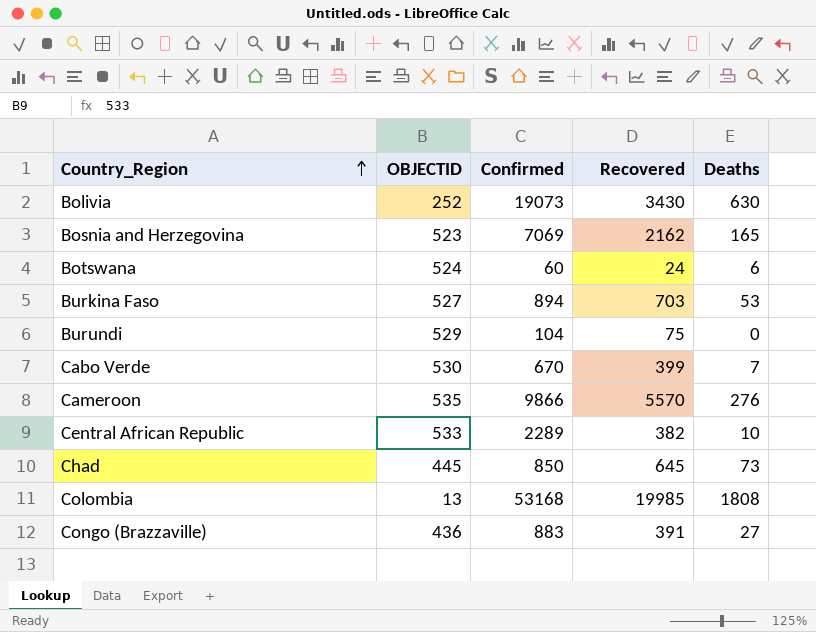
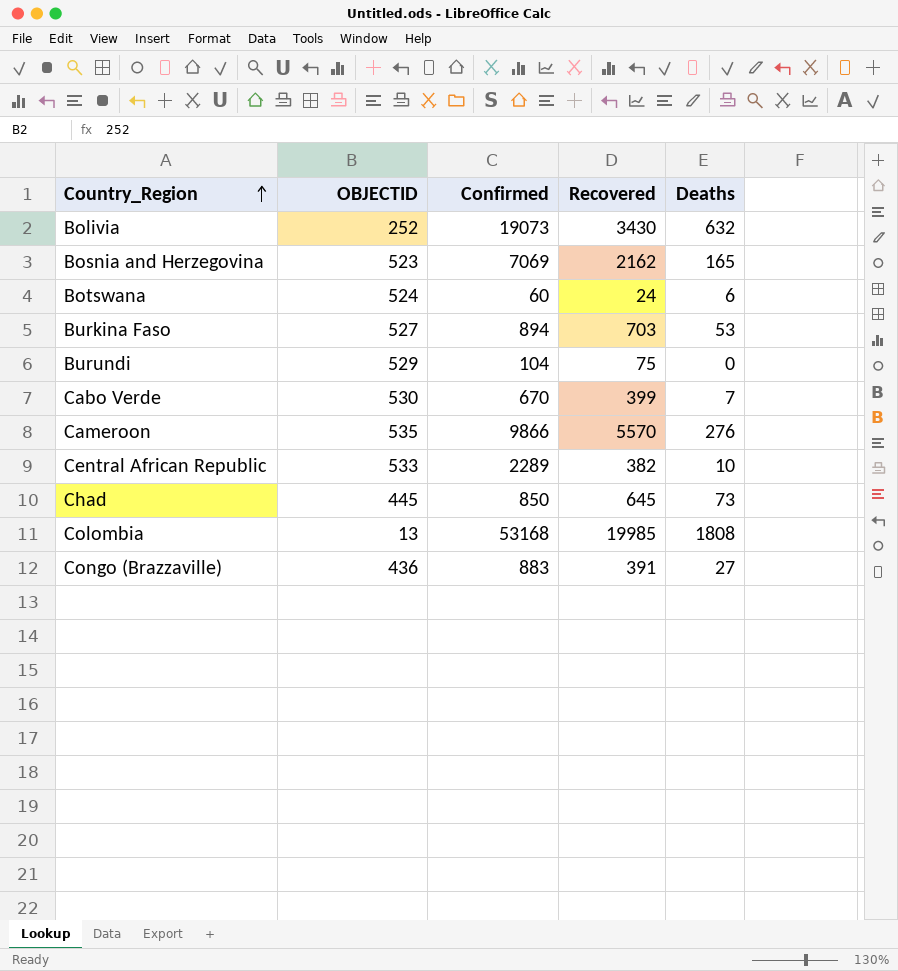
Bolivia | Deaths: 630 -> 632

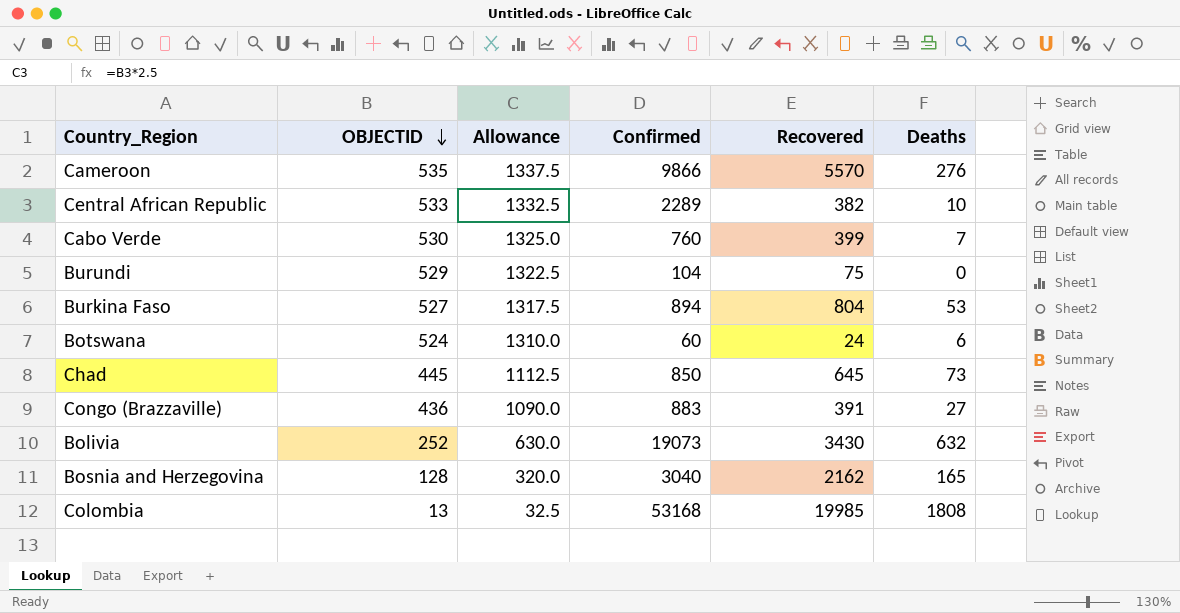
row order: Country_Region ascending -> OBJECTID descending
column Allowance | formula: none -> [OBJECTID] * 2.5
Cabo Verde | Confirmed: 670 -> 760
Burkina Faso | Recovered: 703 -> 804
Bosnia and Herzegovina | OBJECTID: 523 -> 128
Bosnia and Herzegovina | Confirmed: 7069 -> 3040

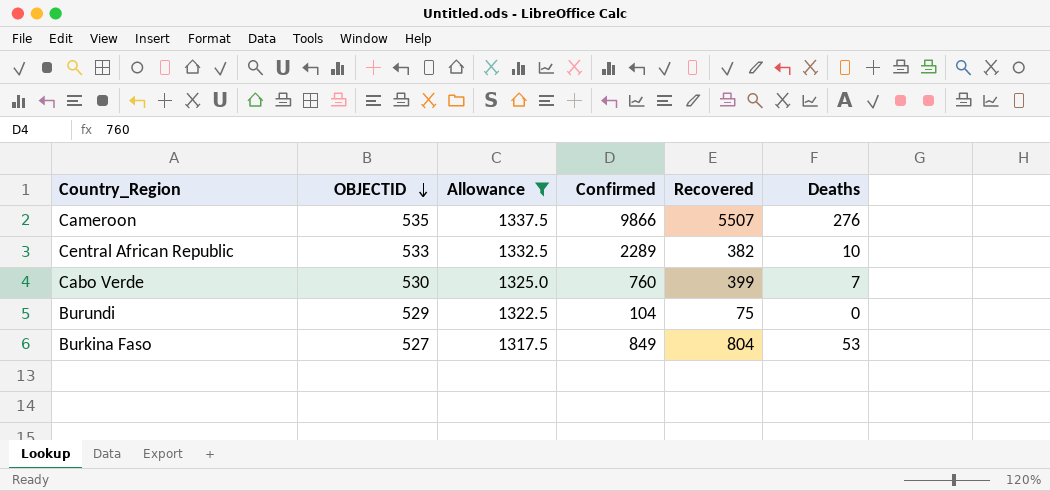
filter: none -> Allowance >= 1317.5
Cameroon | Recovered: 5570 -> 5507
Burkina Faso | Confirmed: 894 -> 849

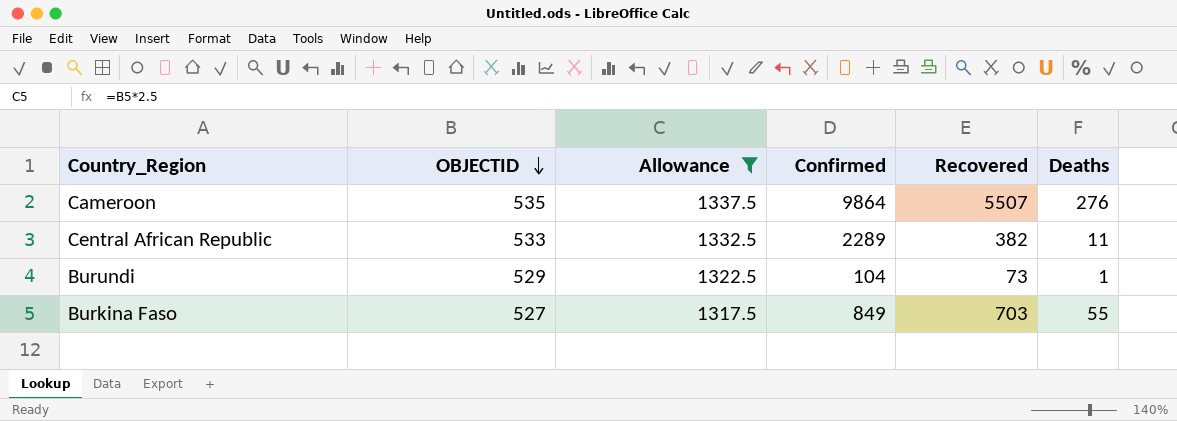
row Cabo Verde: 530 | 1325.0 | 760 | 399 | 7 -> none
Cameroon | Confirmed: 9866 -> 9864
Central African Republic | Deaths: 10 -> 11
Burundi | Recovered: 75 -> 73
Burundi | Deaths: 0 -> 1
Burkina Faso | Recovered: 804 -> 703
Burkina Faso | Deaths: 53 -> 55

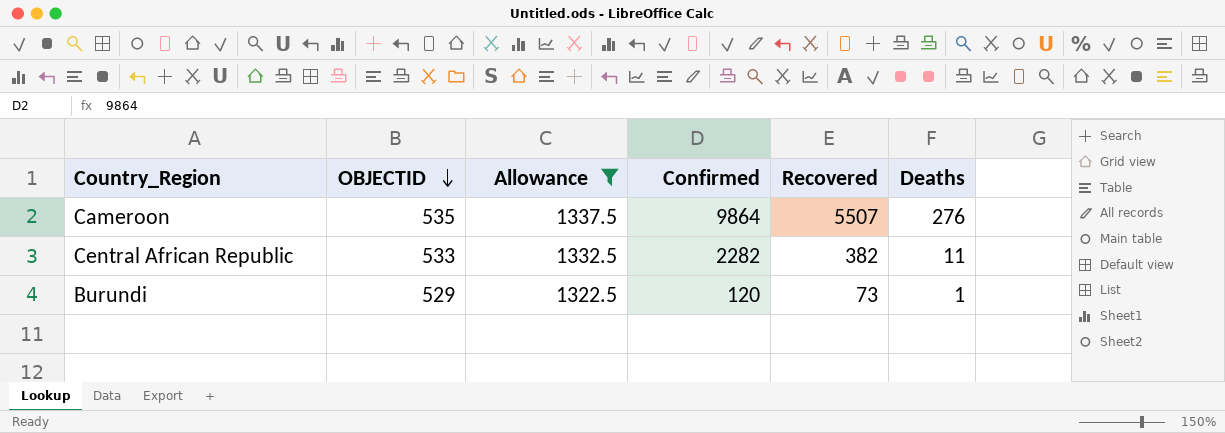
row Burkina Faso: 527 | 1317.5 | 849 | 703 | 55 -> none
Central African Republic | Confirmed: 2289 -> 2282
Burundi | Confirmed: 104 -> 120

